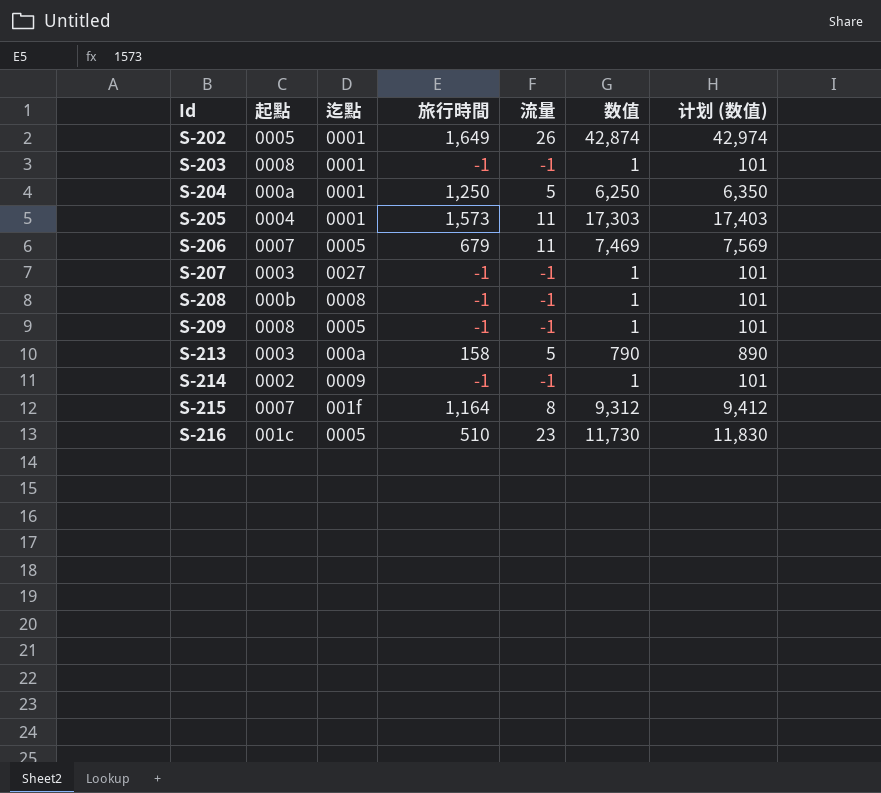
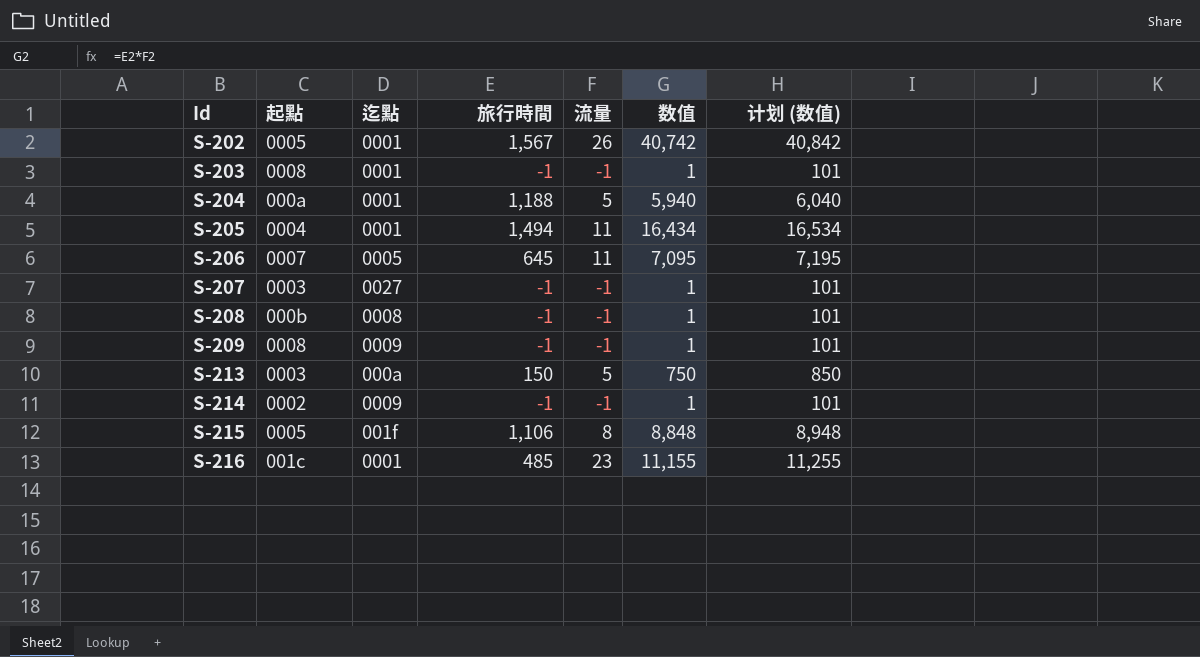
S-202 | 旅行時間: 1,649 -> 1,567
S-202 | 数值: 42,874 -> 40,742
S-202 | 计划 (数值): 42,974 -> 40,842
S-204 | 旅行時間: 1,250 -> 1,188
S-204 | 数值: 6,250 -> 5,940
S-204 | 计划 (数值): 6,350 -> 6,040
S-205 | 旅行時間: 1,573 -> 1,494
S-205 | 数值: 17,303 -> 16,434
S-205 | 计划 (数值): 17,403 -> 16,534
S-206 | 旅行時間: 679 -> 645
S-206 | 数值: 7,469 -> 7,095
S-206 | 计划 (数值): 7,569 -> 7,195
S-209 | 迄點: 0005 -> 0009
S-213 | 旅行時間: 158 -> 150
S-213 | 数值: 790 -> 750
S-213 | 计划 (数值): 890 -> 850
S-215 | 起點: 0007 -> 0005
S-215 | 旅行時間: 1,164 -> 1,106
S-215 | 数值: 9,312 -> 8,848
S-215 | 计划 (数值): 9,412 -> 8,948
S-216 | 迄點: 0005 -> 0001
S-216 | 旅行時間: 510 -> 485
S-216 | 数值: 11,730 -> 11,155
S-216 | 计划 (数值): 11,830 -> 11,255

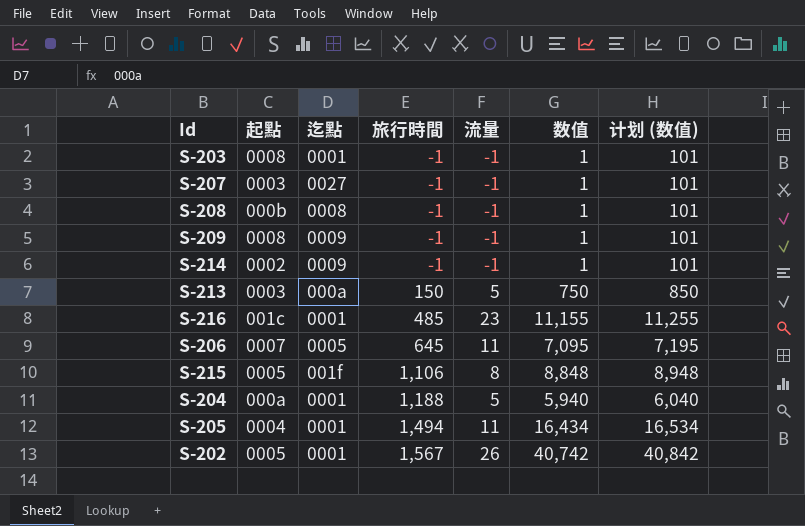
row order: Id ascending -> 旅行時間 ascending

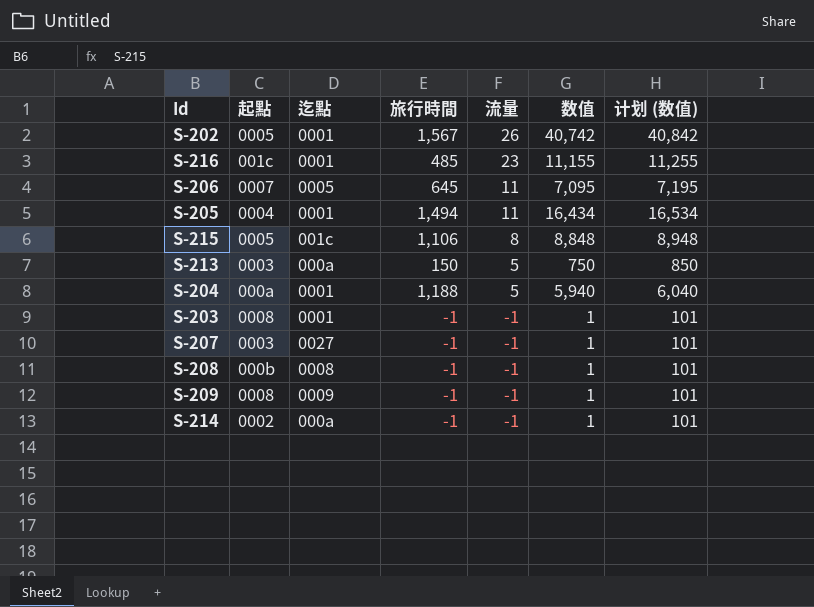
row order: 旅行時間 ascending -> 流量 descending
S-215 | 迄點: 001f -> 001c
S-214 | 迄點: 0009 -> 000a

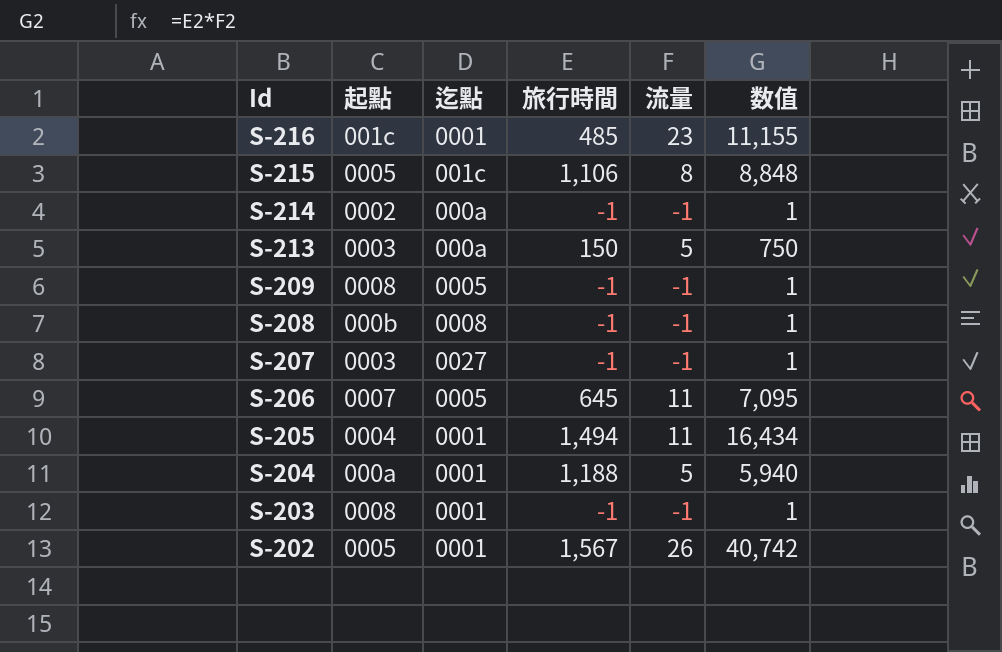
row order: 流量 descending -> Id descending
column 计划 (数值) | formula: [数值] + 100 -> none
S-209 | 迄點: 0009 -> 0005

